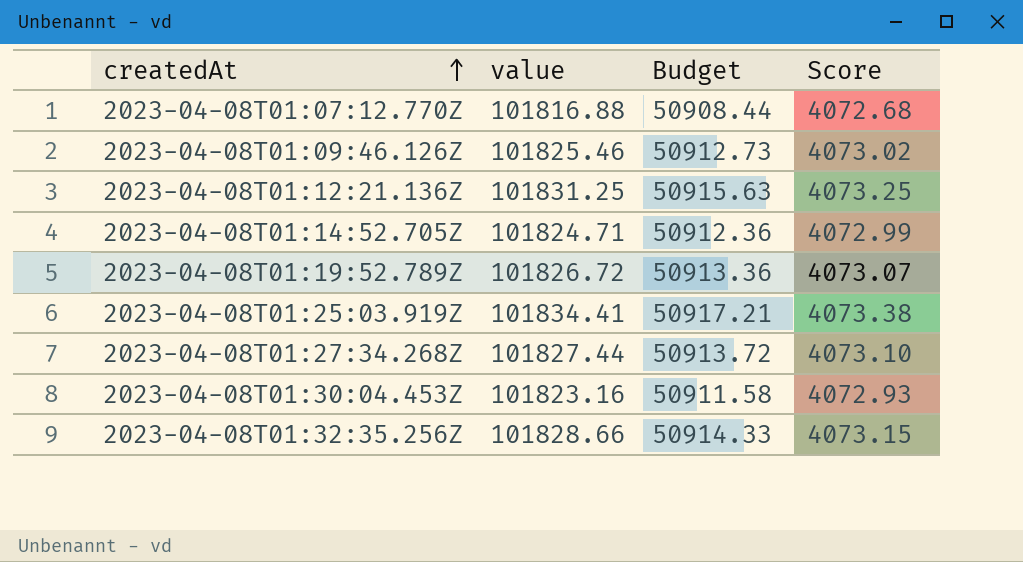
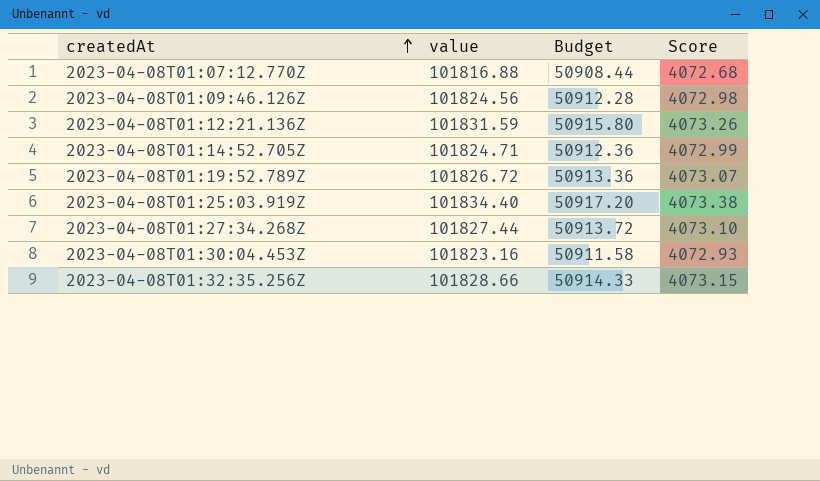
2023-04-08T01:09:46.126Z | value: 101825.46 -> 101824.56
2023-04-08T01:09:46.126Z | Budget: 50912.73 -> 50912.28
2023-04-08T01:09:46.126Z | Score: 4073.02 -> 4072.98
2023-04-08T01:12:21.136Z | value: 101831.25 -> 101831.59
2023-04-08T01:12:21.136Z | Budget: 50915.63 -> 50915.80
2023-04-08T01:12:21.136Z | Score: 4073.25 -> 4073.26
2023-04-08T01:25:03.919Z | value: 101834.41 -> 101834.40
2023-04-08T01:25:03.919Z | Budget: 50917.21 -> 50917.20

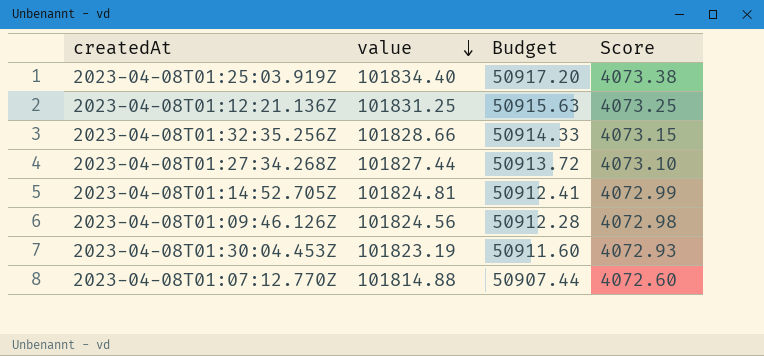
row order: createdAt ascending -> value descending
row 2023-04-08T01:19:52.789Z: 101826.72 | 50913.36 | 4073.07 -> none
2023-04-08T01:12:21.136Z | value: 101831.59 -> 101831.25
2023-04-08T01:12:21.136Z | Budget: 50915.80 -> 50915.63
2023-04-08T01:12:21.136Z | Score: 4073.26 -> 4073.25
2023-04-08T01:14:52.705Z | value: 101824.71 -> 101824.81
2023-04-08T01:14:52.705Z | Budget: 50912.36 -> 50912.41
2023-04-08T01:30:04.453Z | value: 101823.16 -> 101823.19
2023-04-08T01:30:04.453Z | Budget: 50911.58 -> 50911.60
2023-04-08T01:07:12.770Z | value: 101816.88 -> 101814.88
2023-04-08T01:07:12.770Z | Budget: 50908.44 -> 50907.44
2023-04-08T01:07:12.770Z | Score: 4072.68 -> 4072.60

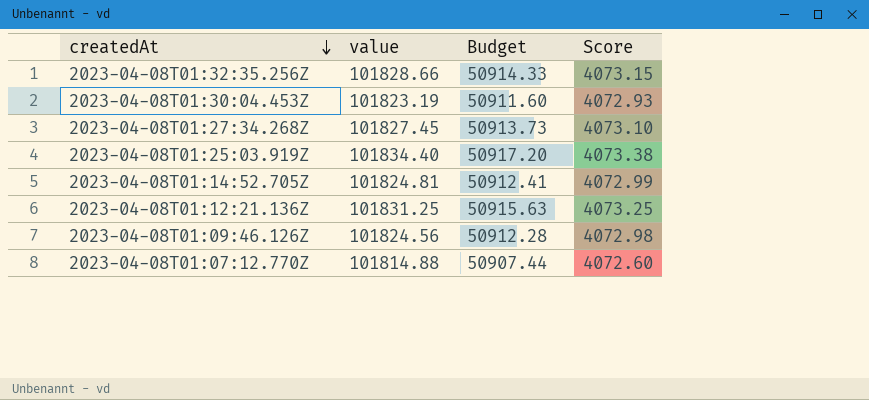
row order: value descending -> createdAt descending
2023-04-08T01:27:34.268Z | value: 101827.44 -> 101827.45
2023-04-08T01:27:34.268Z | Budget: 50913.72 -> 50913.73

